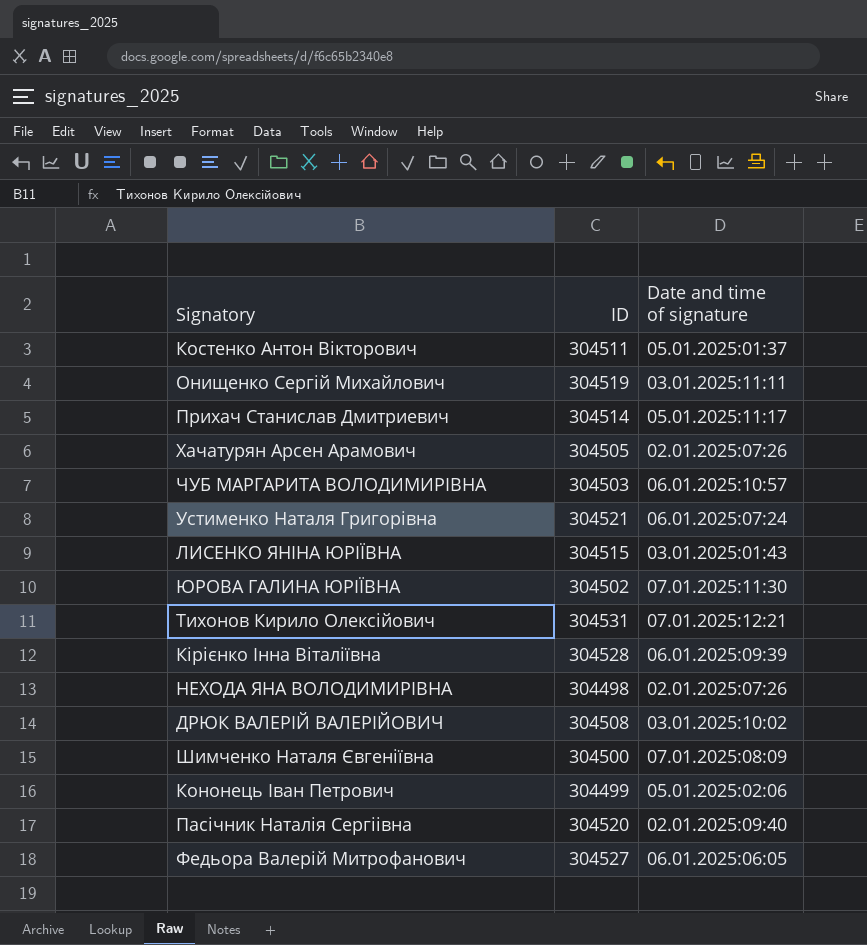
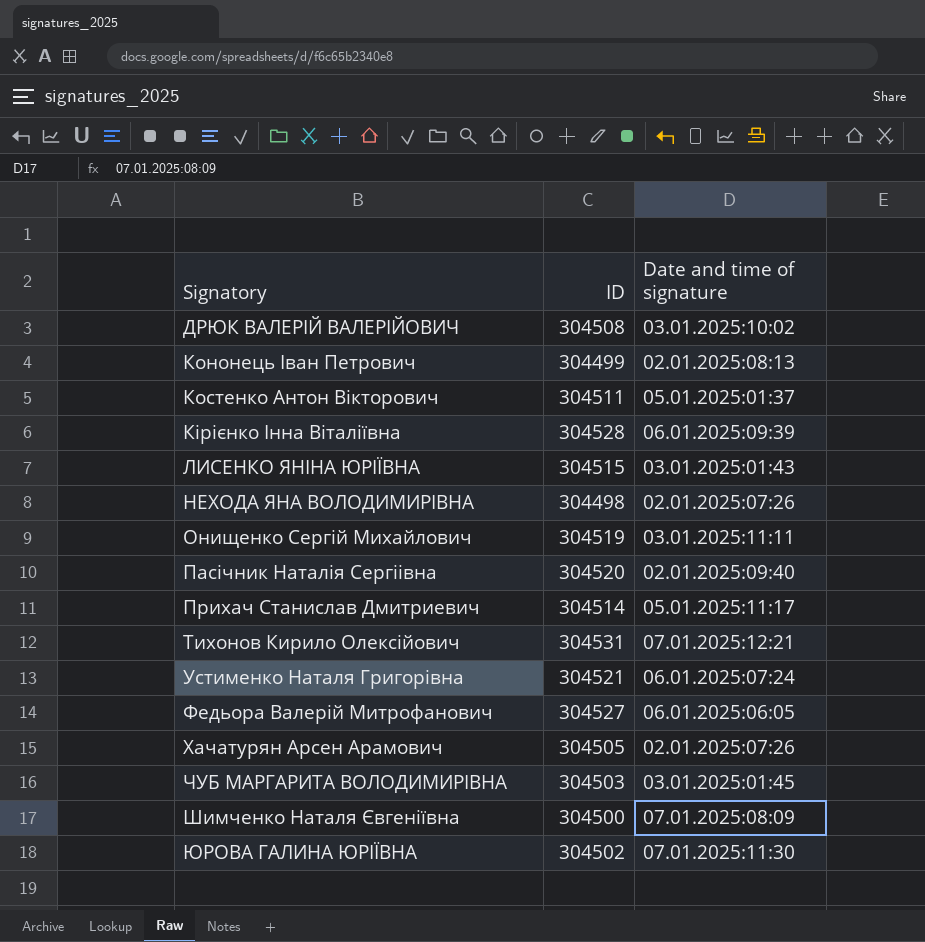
row order: none -> Signatory ascending
Кононець Іван Петрович | Date and time of signature: 05.01.2025:02:06 -> 02.01.2025:08:13
ЧУБ МАРГАРИТА ВОЛОДИМИРІВНА | Date and time of signature: 06.01.2025:10:57 -> 03.01.2025:01:45

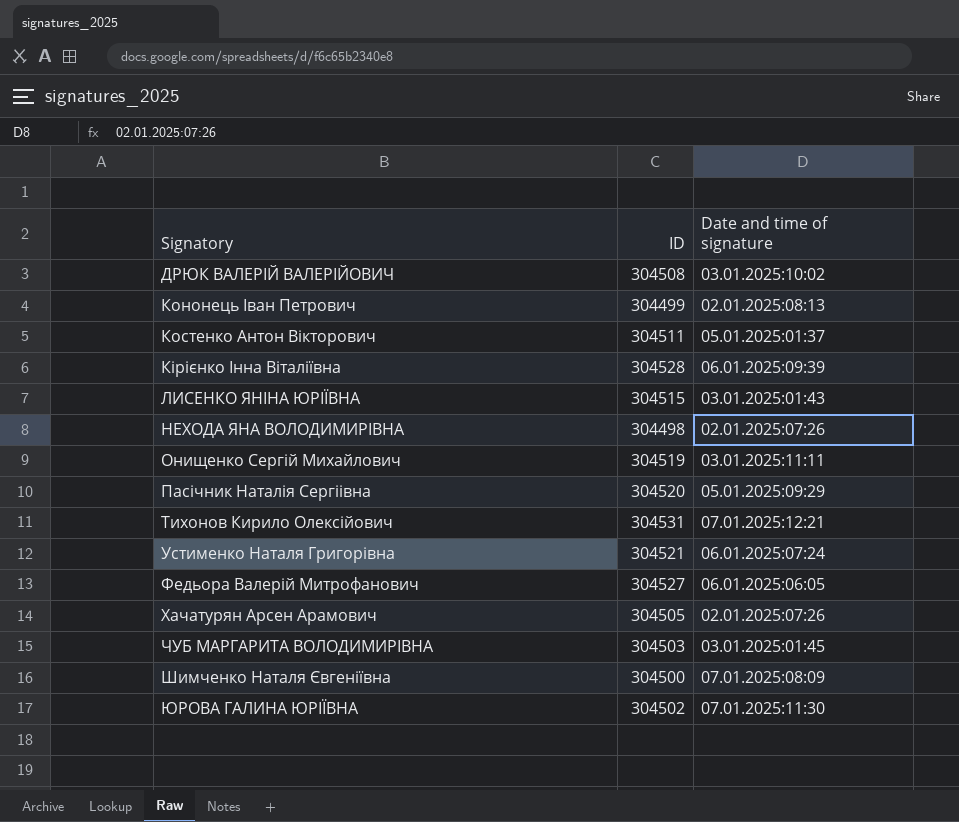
row Прихач Станислав Дмитриевич: 304514 | 05.01.2025:11:17 -> none
Пасiчник Наталiя Сергiiвна | Date and time of signature: 02.01.2025:09:40 -> 05.01.2025:09:29

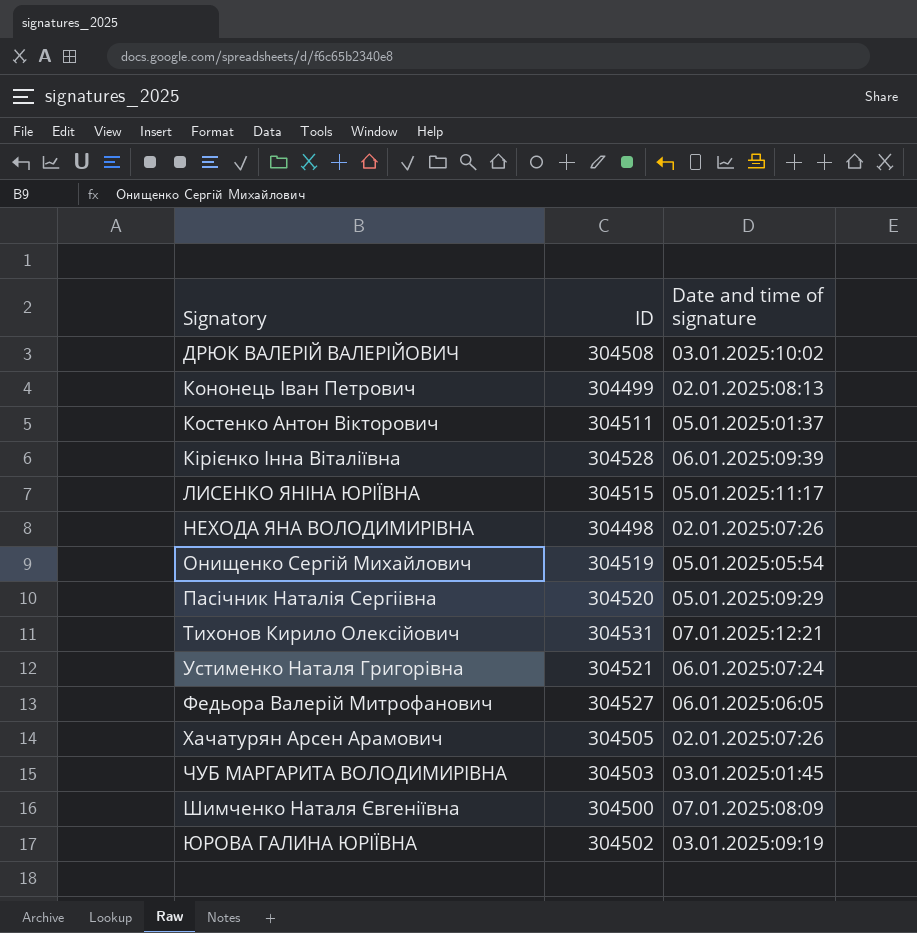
ЛИСЕНКО ЯНІНА ЮРІЇВНА | Date and time of signature: 03.01.2025:01:43 -> 05.01.2025:11:17
Онищенко Сергій Михайлович | Date and time of signature: 03.01.2025:11:11 -> 05.01.2025:05:54
ЮРОВА ГАЛИНА ЮРІЇВНА | Date and time of signature: 07.01.2025:11:30 -> 03.01.2025:09:19

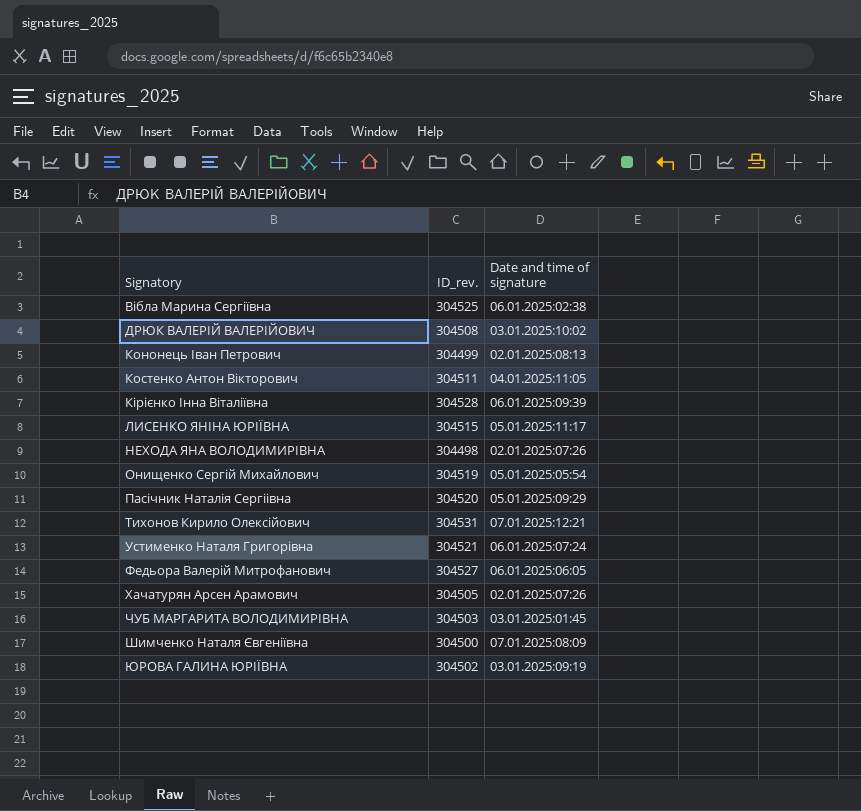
column name: ID -> ID_rev.
row Вібла Марина Сергіївна: none -> 304525 | 06.01.2025:02:38
Костенко Антон Вікторович | Date and time of signature: 05.01.2025:01:37 -> 04.01.2025:11:05

